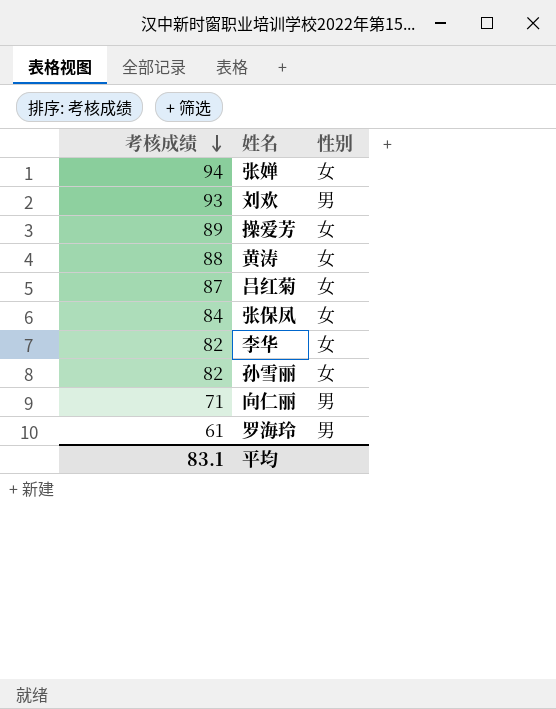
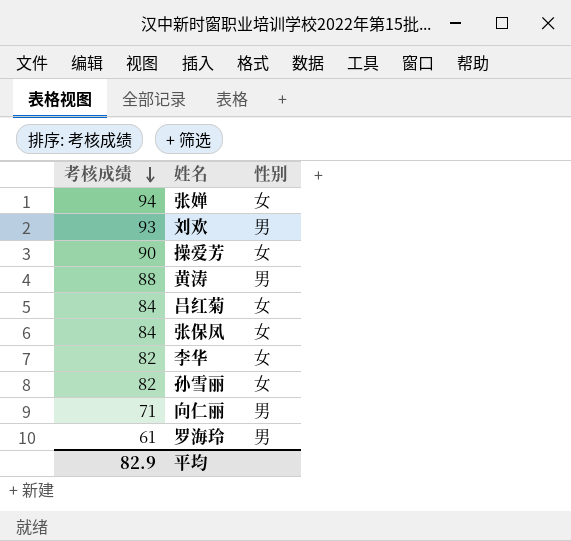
操爱芳 | 考核成绩: 89 -> 90
黄涛 | 性别: 女 -> 男
吕红菊 | 考核成绩: 87 -> 84
平均 | 考核成绩: 83.1 -> 82.9

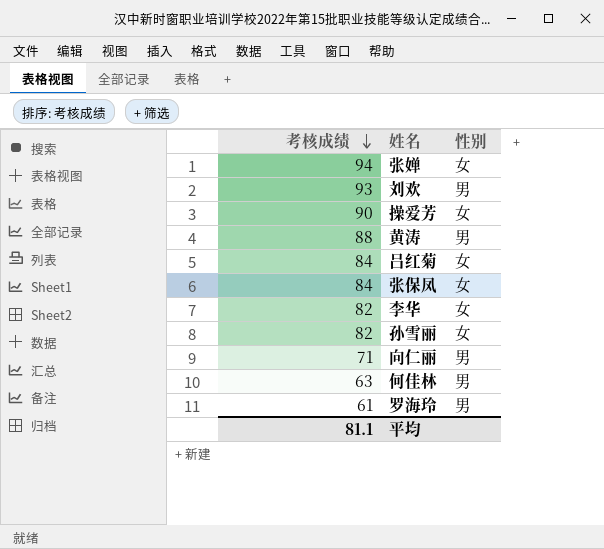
row 何佳林: none -> 63 | 男
平均 | 考核成绩: 82.9 -> 81.1

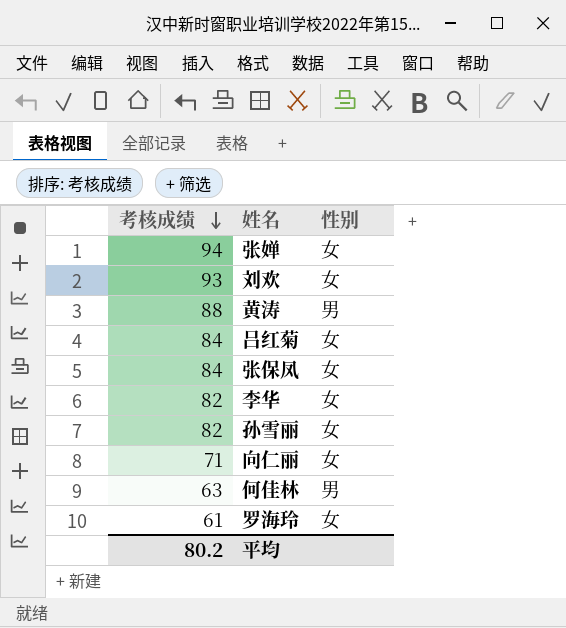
row 操爱芳: 90 | 女 -> none
刘欢 | 性别: 男 -> 女
向仁丽 | 性别: 男 -> 女
罗海玲 | 性别: 男 -> 女
平均 | 考核成绩: 81.1 -> 80.2

